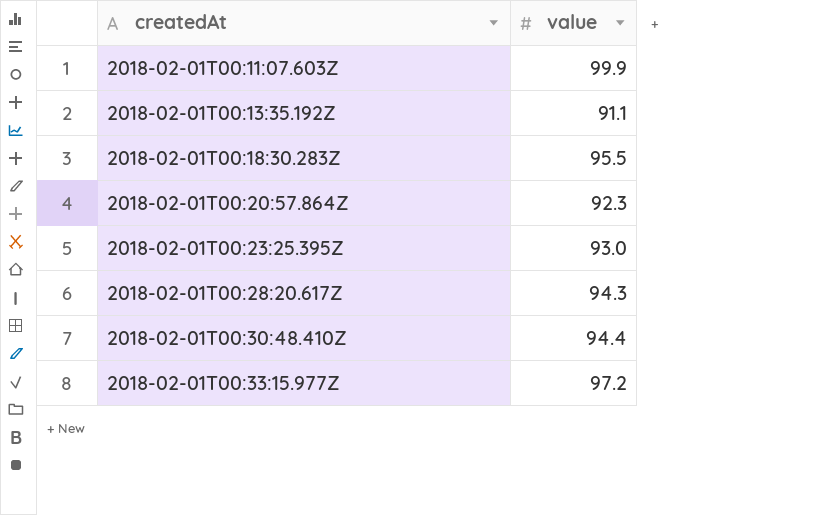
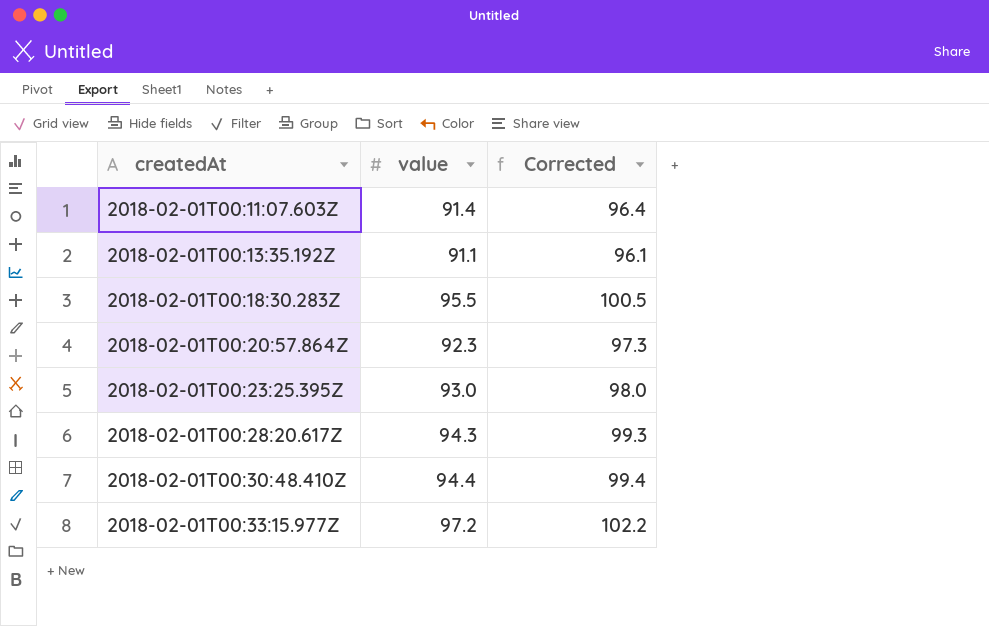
column Corrected | formula: none -> [value] + 5
2018-02-01T00:11:07.603Z | value: 99.9 -> 91.4

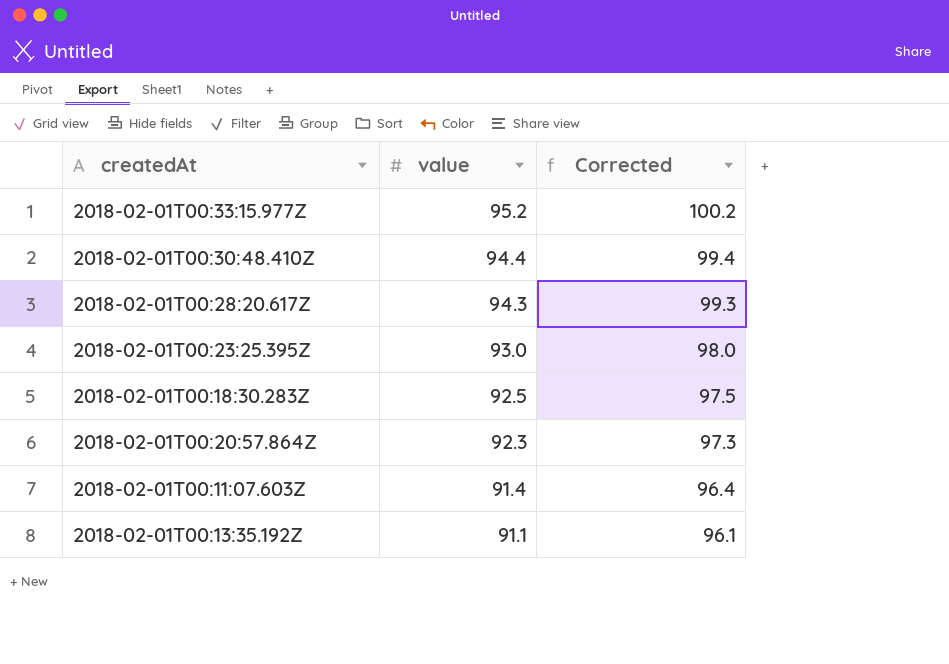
row order: createdAt ascending -> value descending
2018-02-01T00:33:15.977Z | value: 97.2 -> 95.2
2018-02-01T00:33:15.977Z | Corrected: 102.2 -> 100.2
2018-02-01T00:18:30.283Z | value: 95.5 -> 92.5
2018-02-01T00:18:30.283Z | Corrected: 100.5 -> 97.5

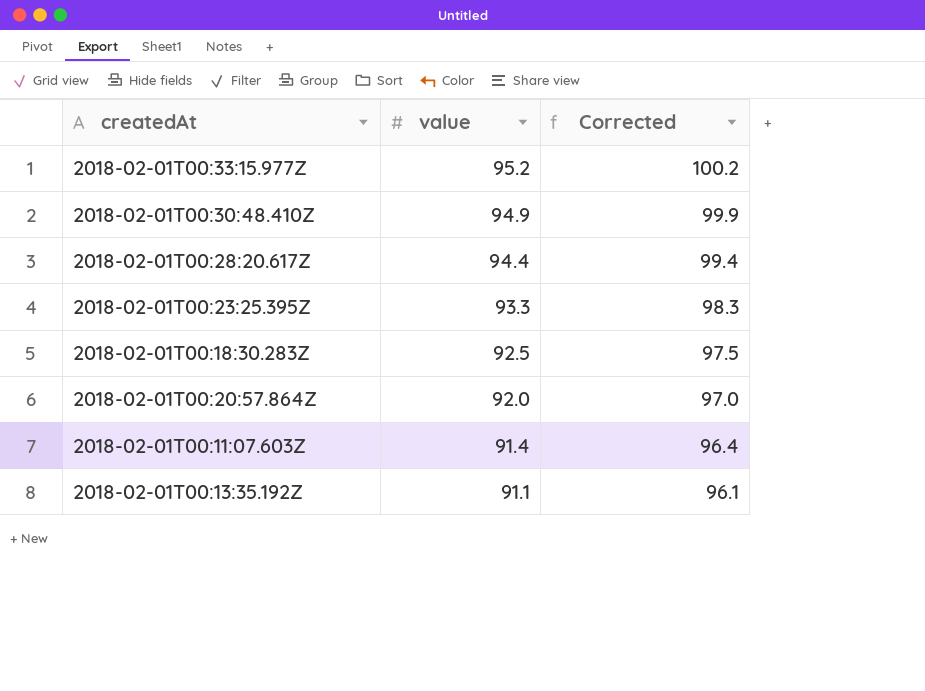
2018-02-01T00:30:48.410Z | value: 94.4 -> 94.9
2018-02-01T00:30:48.410Z | Corrected: 99.4 -> 99.9
2018-02-01T00:28:20.617Z | value: 94.3 -> 94.4
2018-02-01T00:28:20.617Z | Corrected: 99.3 -> 99.4
2018-02-01T00:23:25.395Z | value: 93.0 -> 93.3
2018-02-01T00:23:25.395Z | Corrected: 98.0 -> 98.3
2018-02-01T00:20:57.864Z | value: 92.3 -> 92.0
2018-02-01T00:20:57.864Z | Corrected: 97.3 -> 97.0

